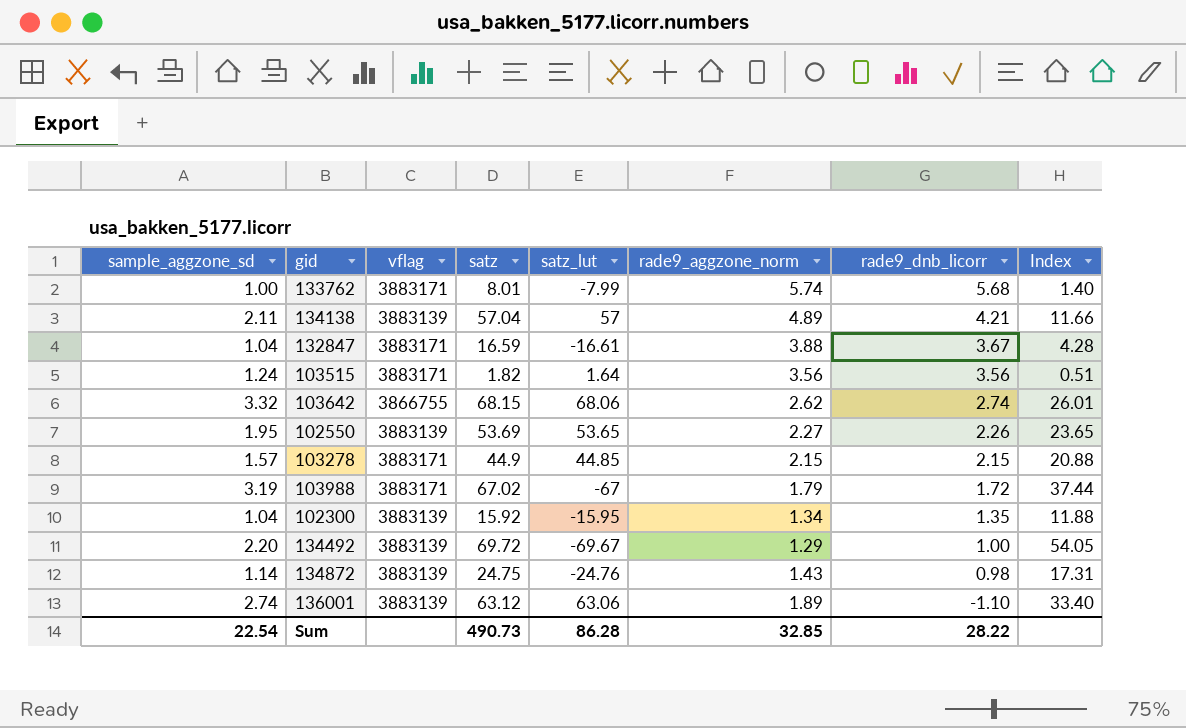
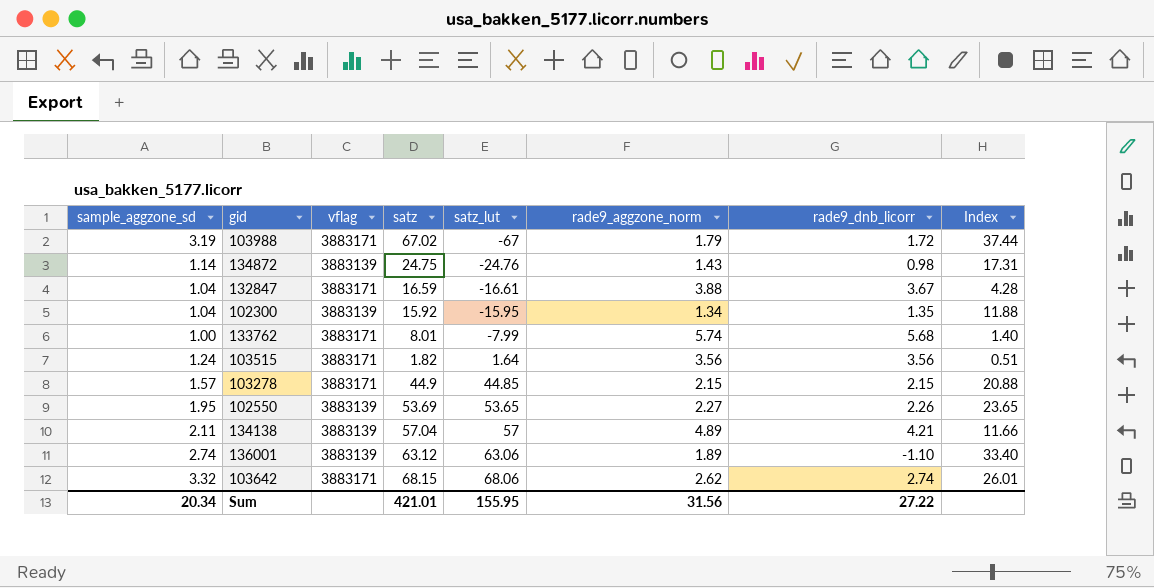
row order: rade9_dnb_licorr descending -> satz_lut ascending
row 134492: 2.20 | 3883139 | 69.72 | -69.67 | 1.29 | 1.00 | 54.05 -> none
103642 | vflag: 3866755 -> 3883171
Sum | sample_aggzone_sd: 22.54 -> 20.34
Sum | satz: 490.73 -> 421.01
Sum | satz_lut: 86.28 -> 155.95
Sum | rade9_aggzone_norm: 32.85 -> 31.56
Sum | rade9_dnb_licorr: 28.22 -> 27.22

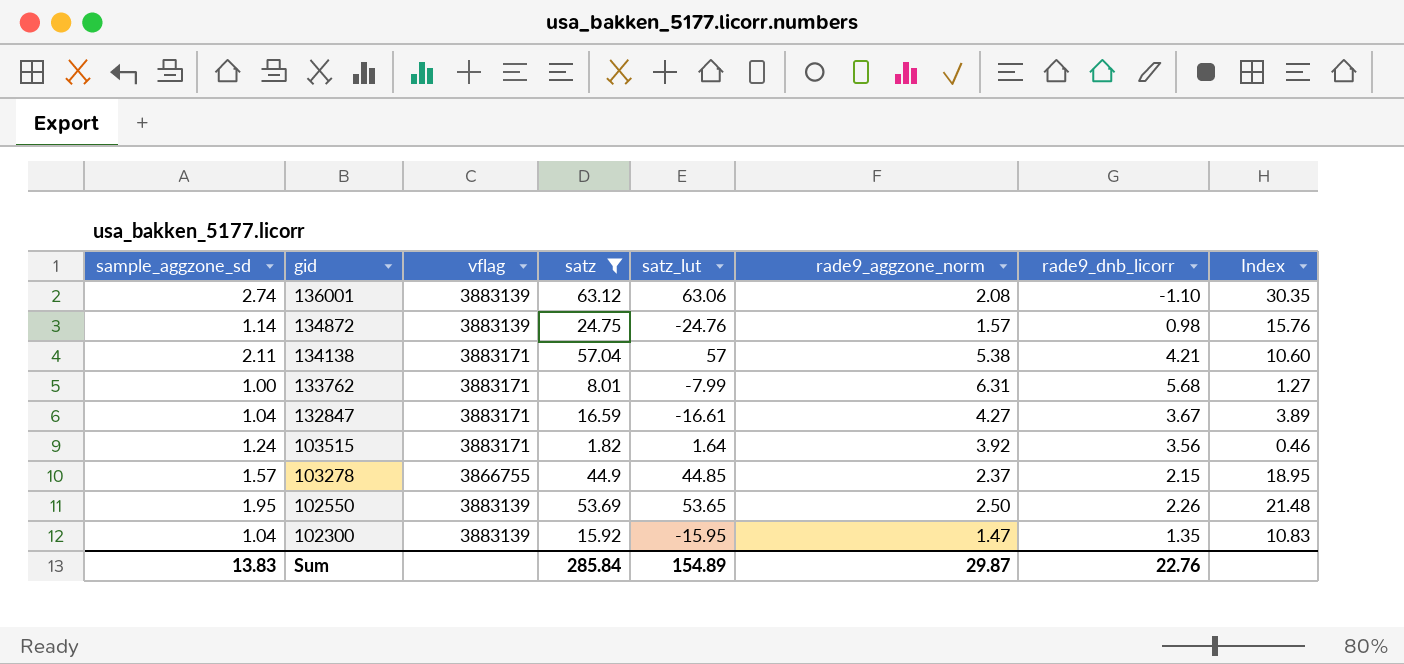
filter: none -> satz <= 63.12
row order: satz_lut ascending -> gid descending
136001 | rade9_aggzone_norm: 1.89 -> 2.08
136001 | Index: 33.40 -> 30.35
134872 | rade9_aggzone_norm: 1.43 -> 1.57
134872 | Index: 17.31 -> 15.76
134138 | vflag: 3883139 -> 3883171
134138 | rade9_aggzone_norm: 4.89 -> 5.38
134138 | Index: 11.66 -> 10.60
133762 | rade9_aggzone_norm: 5.74 -> 6.31
133762 | Index: 1.40 -> 1.27
132847 | rade9_aggzone_norm: 3.88 -> 4.27
132847 | Index: 4.28 -> 3.89
103515 | rade9_aggzone_norm: 3.56 -> 3.92
103515 | Index: 0.51 -> 0.46
103278 | vflag: 3883171 -> 3866755
103278 | rade9_aggzone_norm: 2.15 -> 2.37
103278 | Index: 20.88 -> 18.95
102550 | rade9_aggzone_norm: 2.27 -> 2.50
102550 | Index: 23.65 -> 21.48
102300 | rade9_aggzone_norm: 1.34 -> 1.47
102300 | Index: 11.88 -> 10.83
Sum | sample_aggzone_sd: 20.34 -> 13.83
Sum | satz: 421.01 -> 285.84
Sum | satz_lut: 155.95 -> 154.89
Sum | rade9_aggzone_norm: 31.56 -> 29.87
Sum | rade9_dnb_licorr: 27.22 -> 22.76

